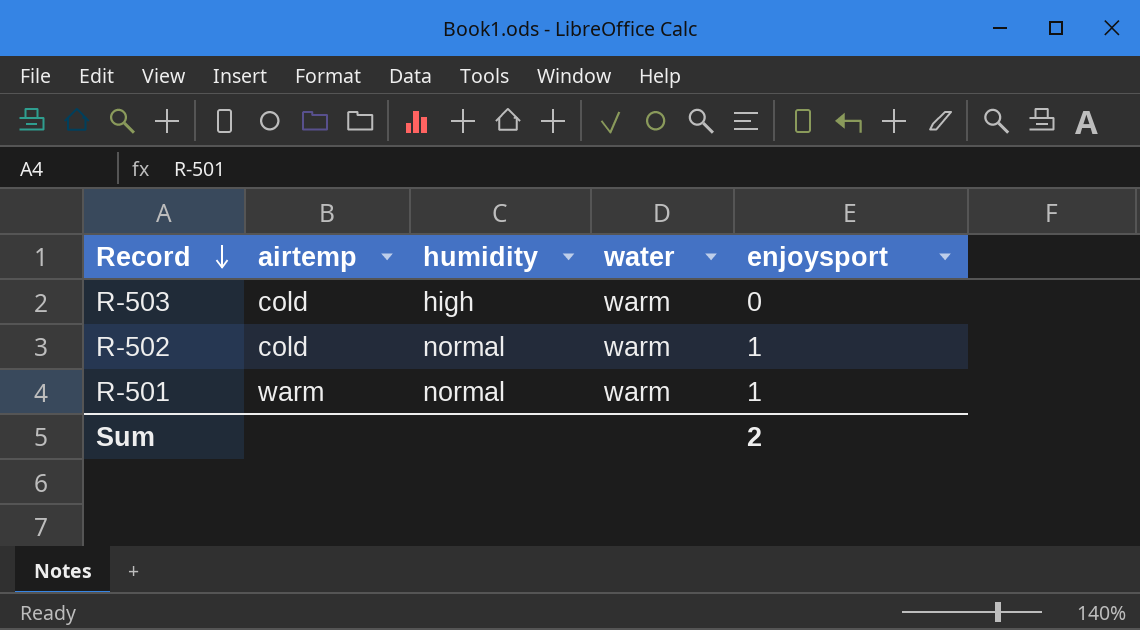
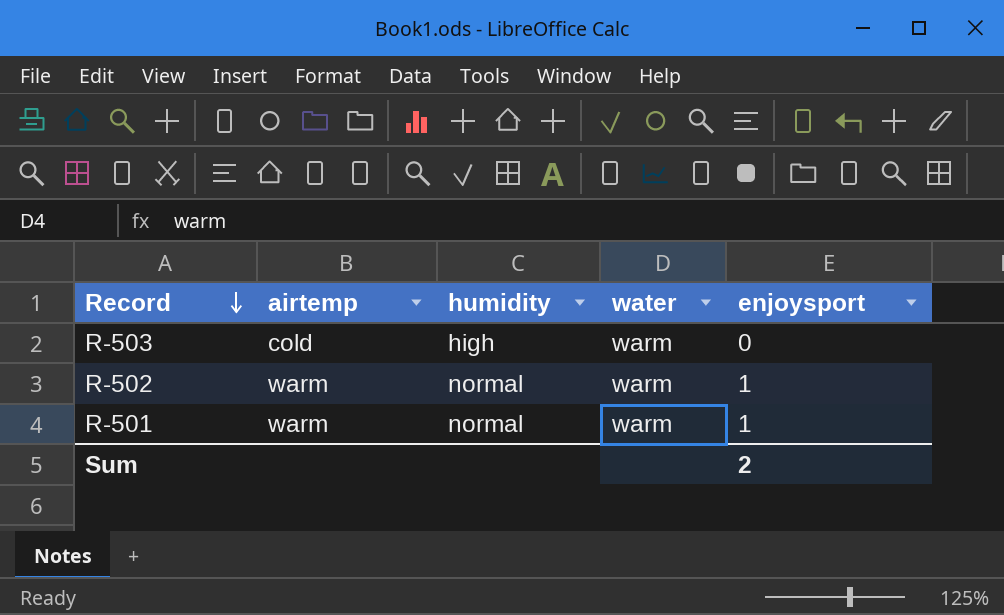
R-502 | airtemp: cold -> warm

